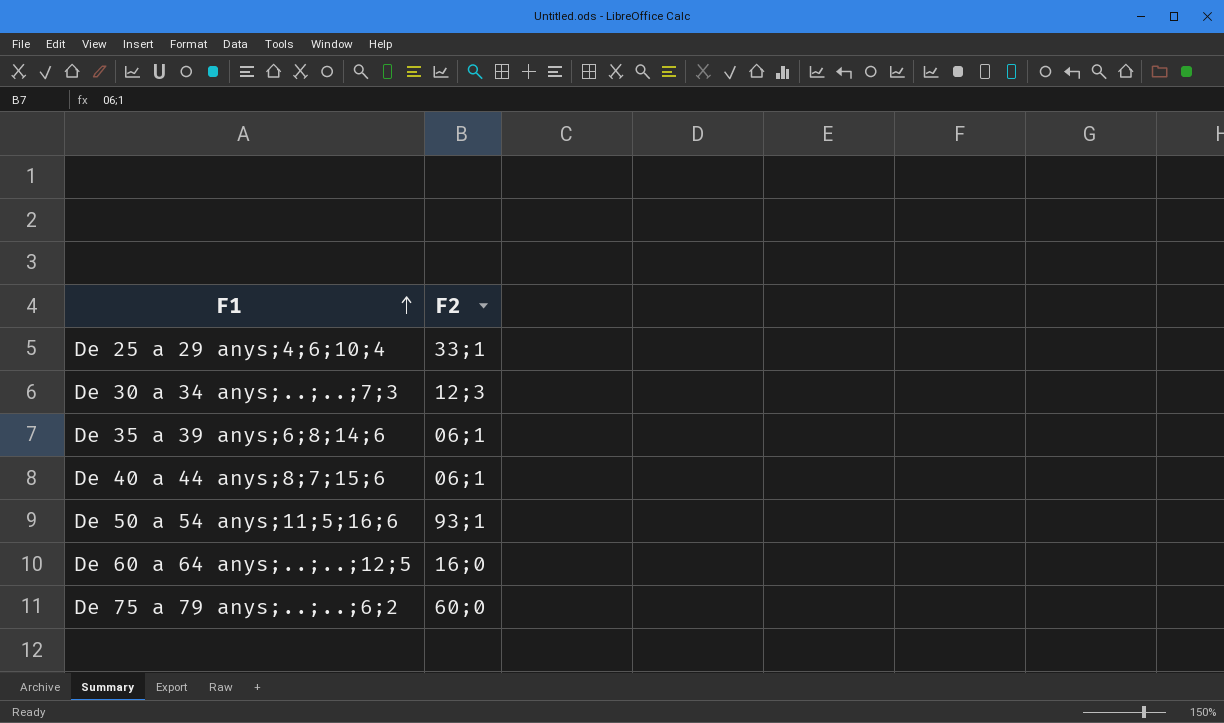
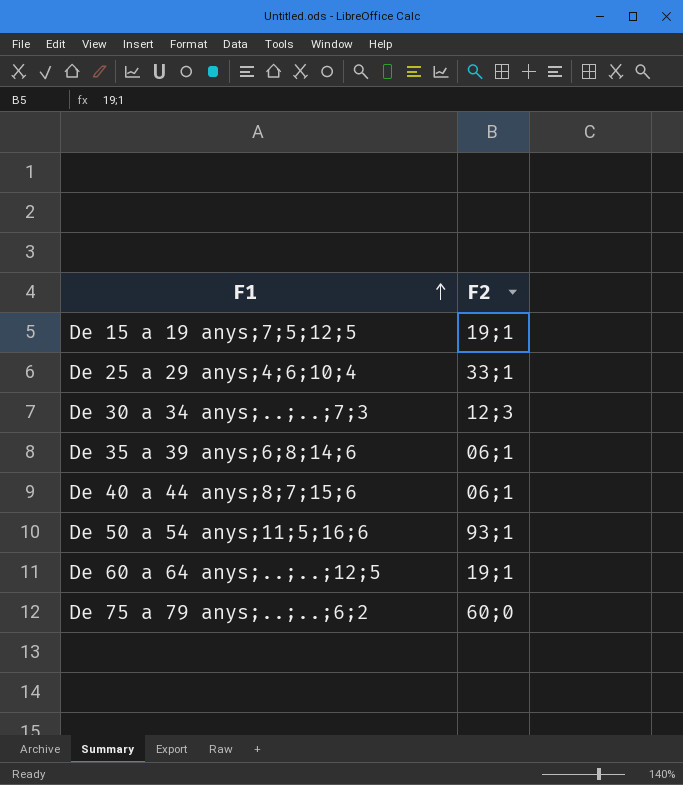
row De 15 a 19 anys;7;5;12;5: none -> 19;1
De 60 a 64 anys;..;..;12;5 | F2: 16;0 -> 19;1

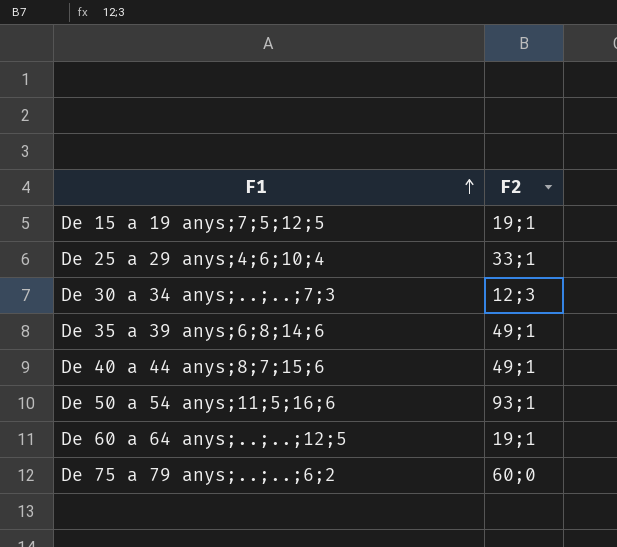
De 35 a 39 anys;6;8;14;6 | F2: 06;1 -> 49;1
De 40 a 44 anys;8;7;15;6 | F2: 06;1 -> 49;1

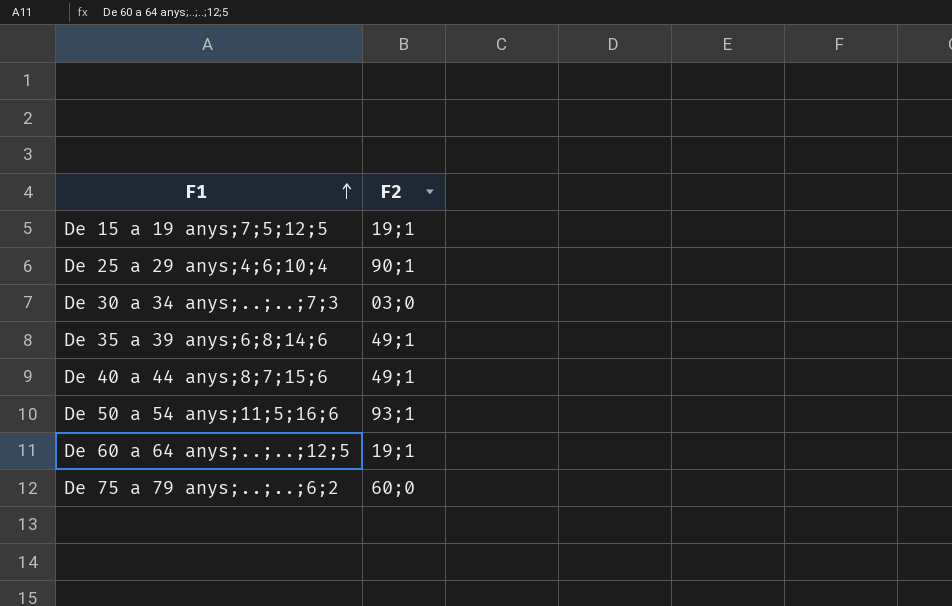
De 25 a 29 anys;4;6;10;4 | F2: 33;1 -> 90;1
De 30 a 34 anys;..;..;7;3 | F2: 12;3 -> 03;0

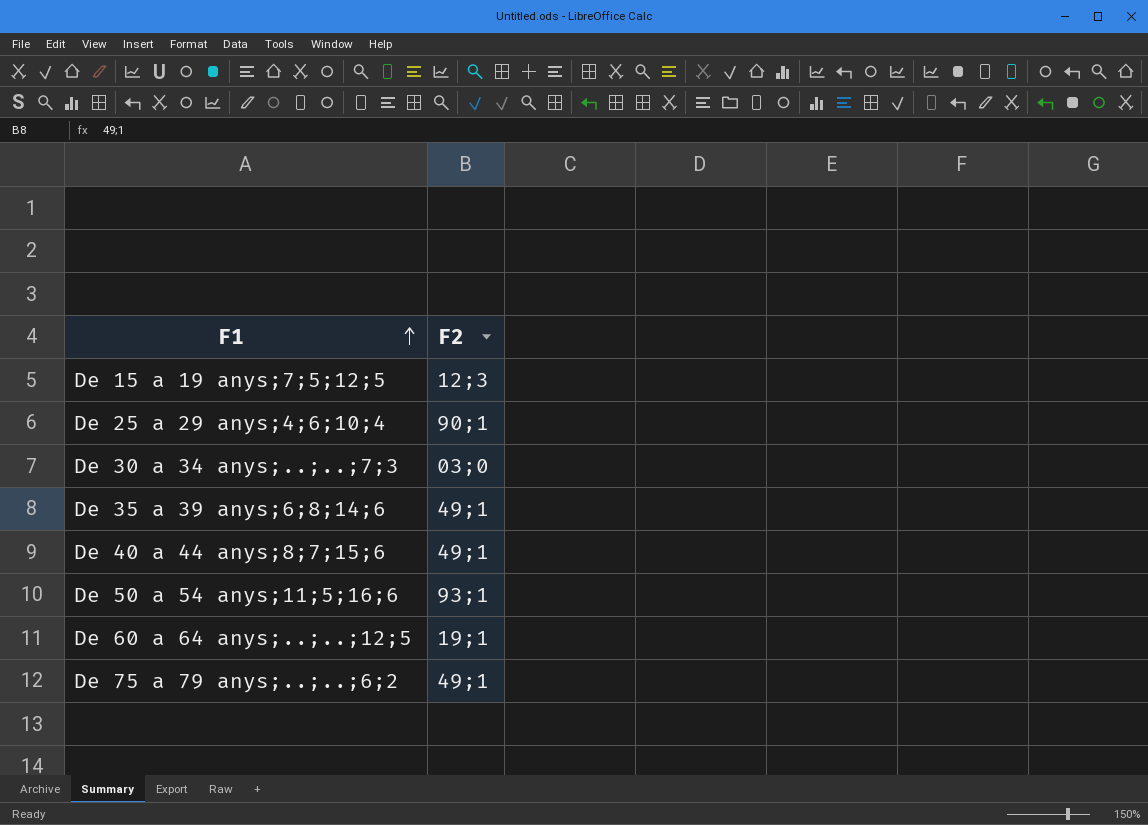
De 15 a 19 anys;7;5;12;5 | F2: 19;1 -> 12;3
De 75 a 79 anys;..;..;6;2 | F2: 60;0 -> 49;1

